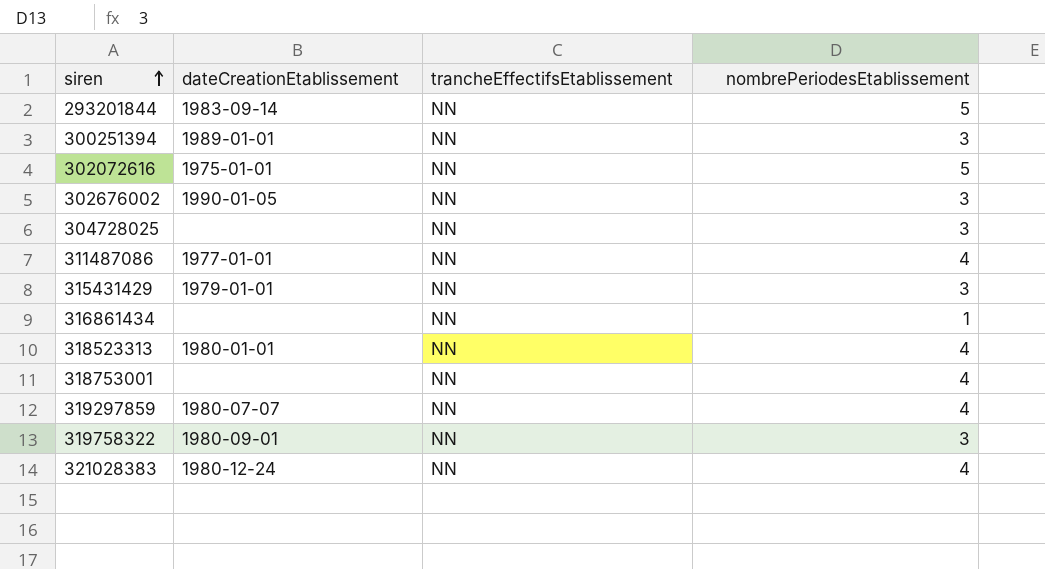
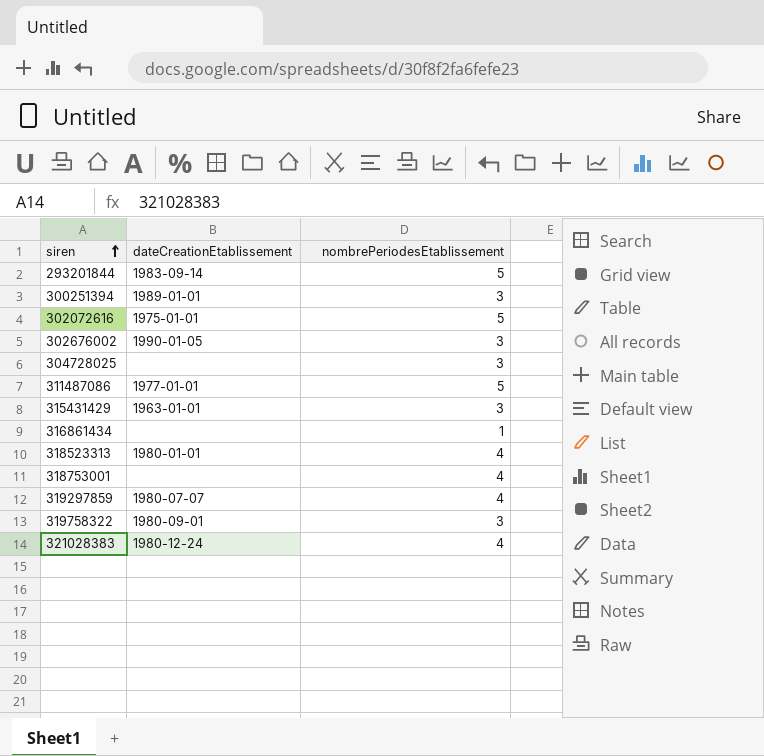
column trancheEffectifsEtablissement | position: 3 -> none
311487086 | nombrePeriodesEtablissement: 4 -> 5
315431429 | dateCreationEtablissement: 1979-01-01 -> 1963-01-01

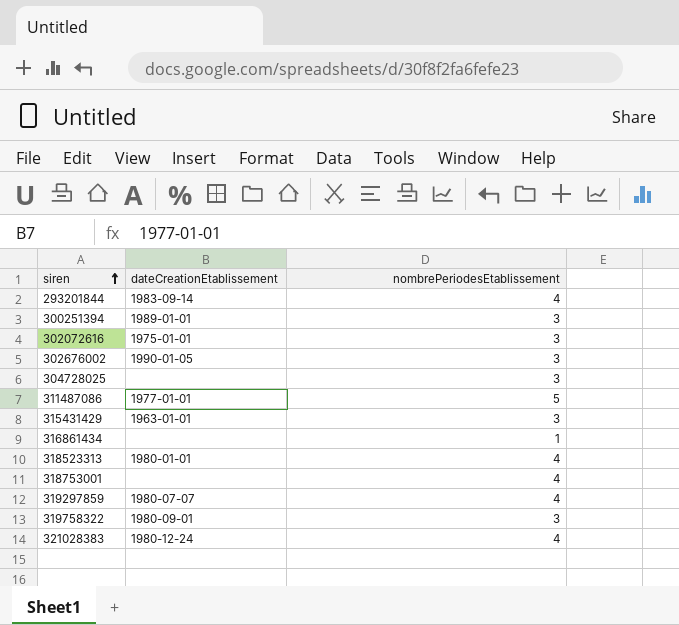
293201844 | nombrePeriodesEtablissement: 5 -> 4
302072616 | nombrePeriodesEtablissement: 5 -> 3

